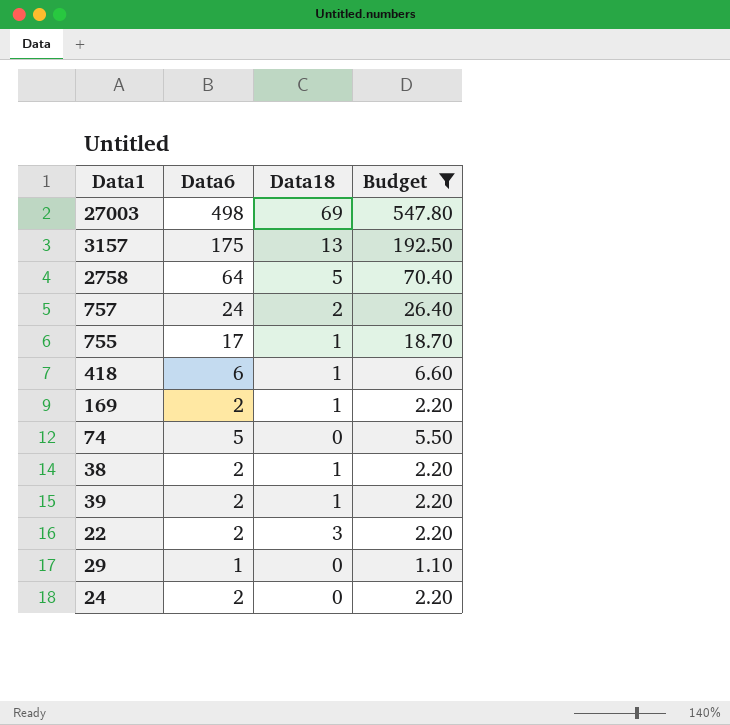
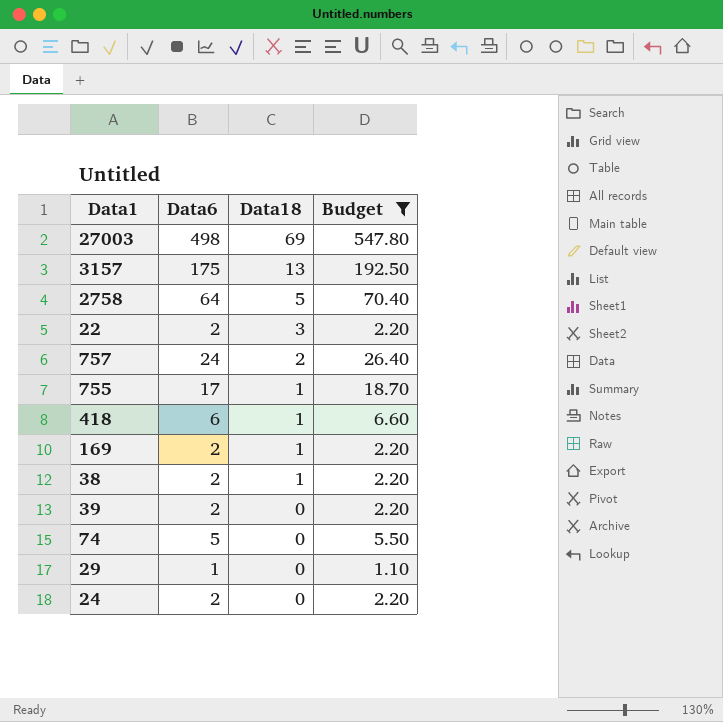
row order: none -> Data18 descending
39 | Data18: 1 -> 0

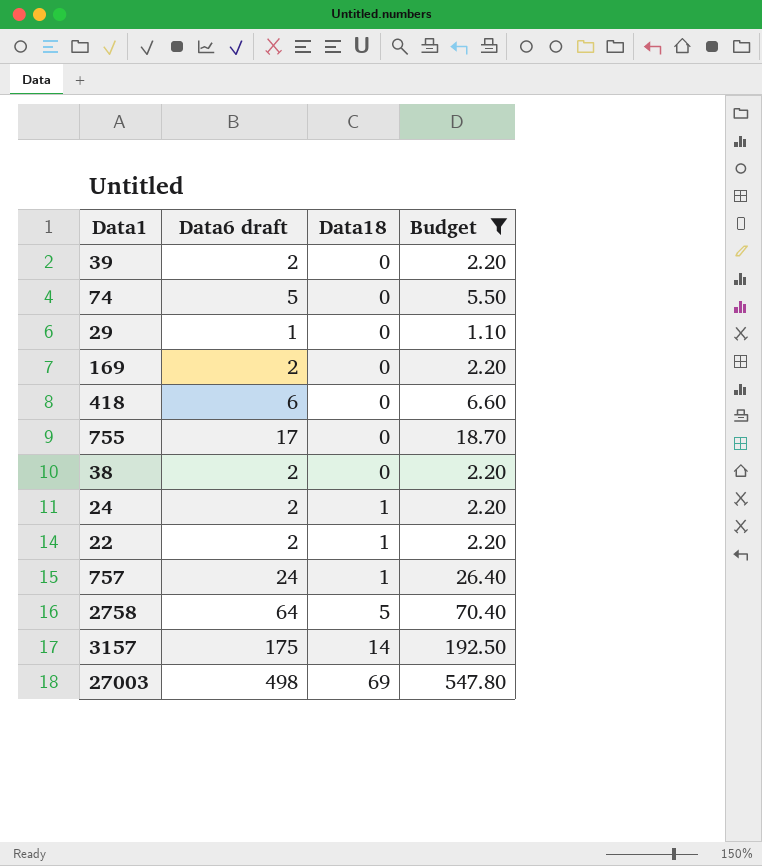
row order: Data18 descending -> Data18 ascending
column name: Data6 -> Data6 draft
169 | Data18: 1 -> 0
418 | Data18: 1 -> 0
755 | Data18: 1 -> 0
38 | Data18: 1 -> 0
24 | Data18: 0 -> 1
22 | Data18: 3 -> 1
757 | Data18: 2 -> 1
3157 | Data18: 13 -> 14

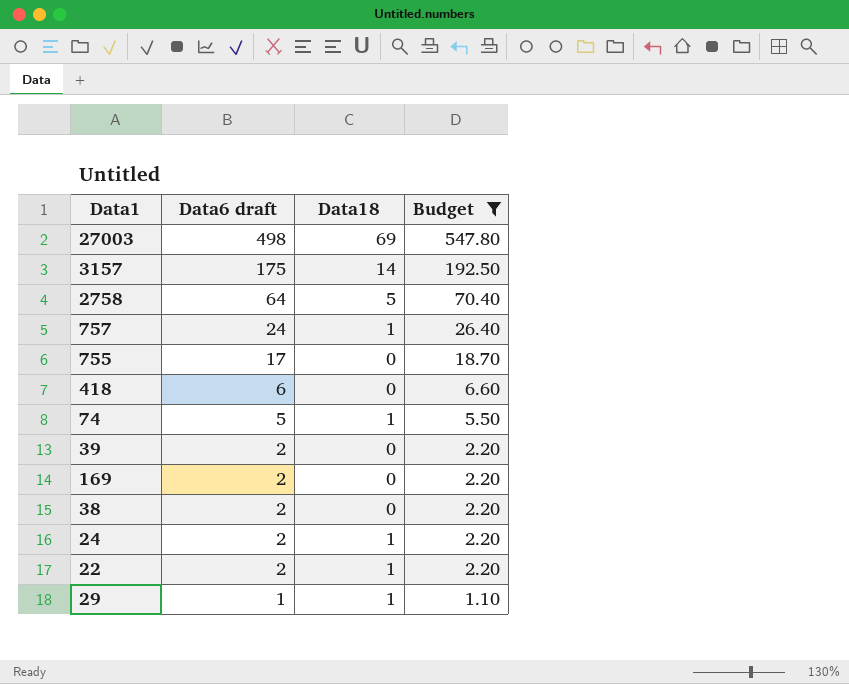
row order: Data18 ascending -> Data6 draft descending
74 | Data18: 0 -> 1
29 | Data18: 0 -> 1

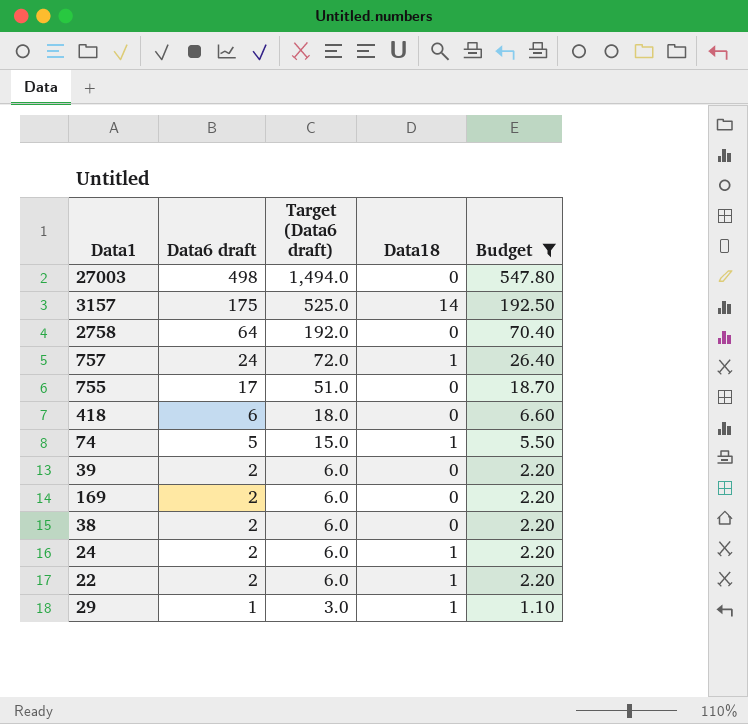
column Target (Data6 draft) | formula: none -> [Data6 draft] * 3
27003 | Data18: 69 -> 0
2758 | Data18: 5 -> 0

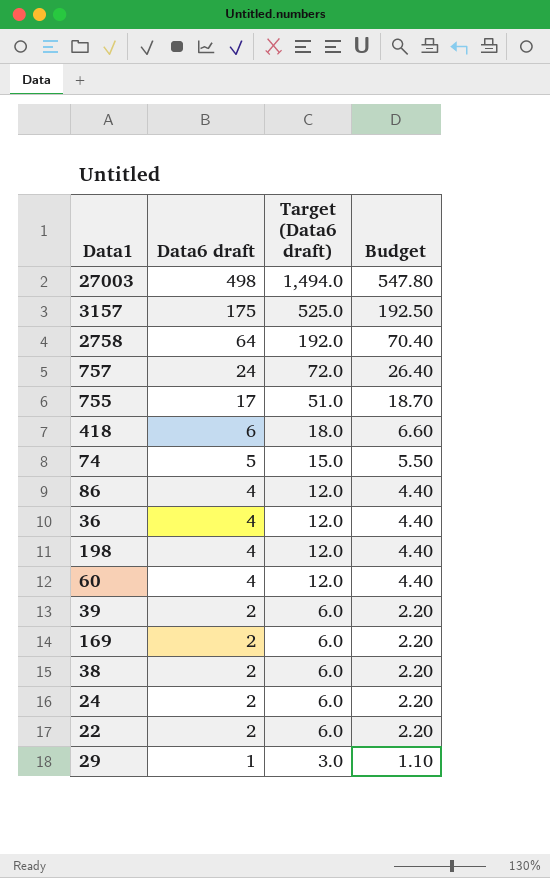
filter: Budget != 4.40 -> none
column Data18 | position: 4 -> none

